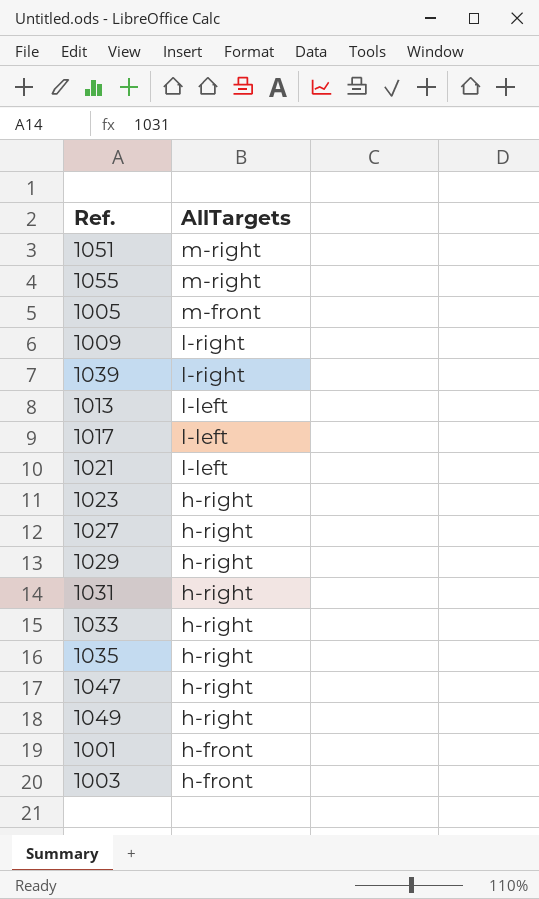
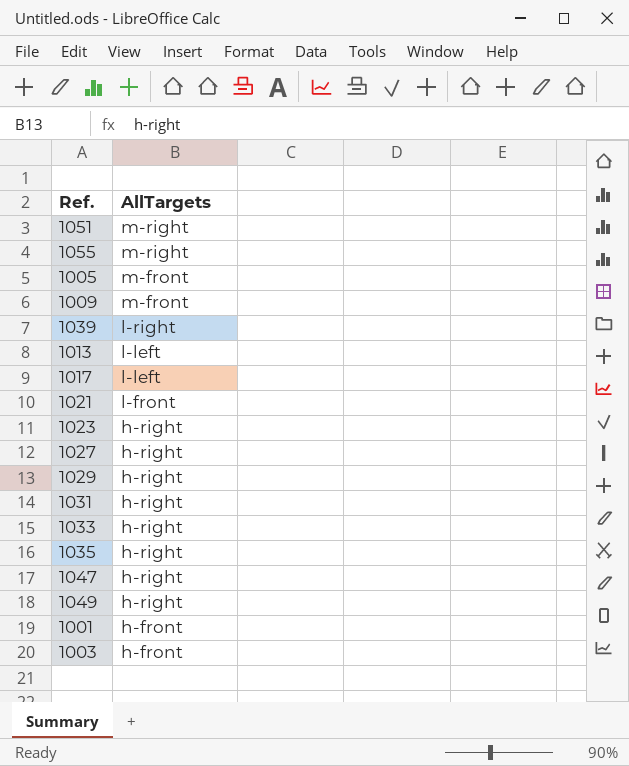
1009 | AllTargets: l-right -> m-front
1021 | AllTargets: l-left -> l-front

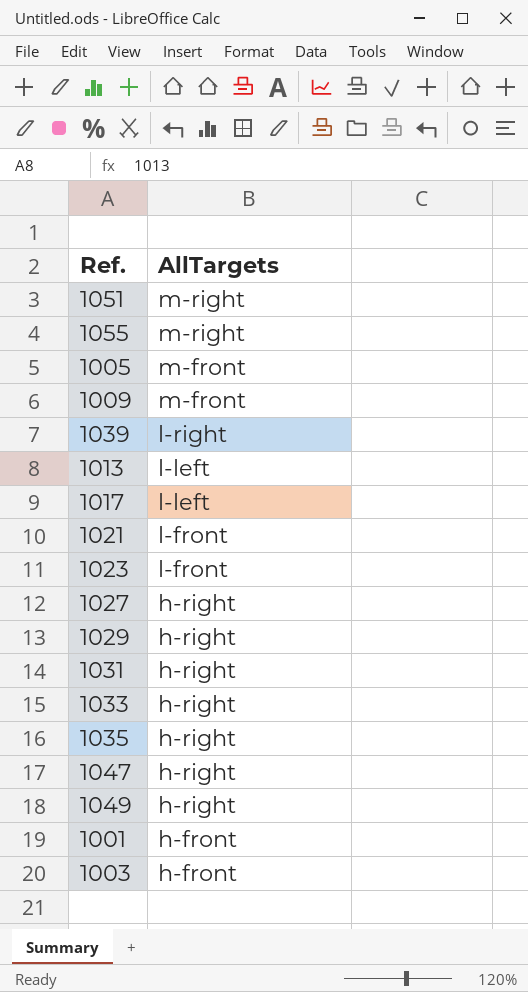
1023 | AllTargets: h-right -> l-front

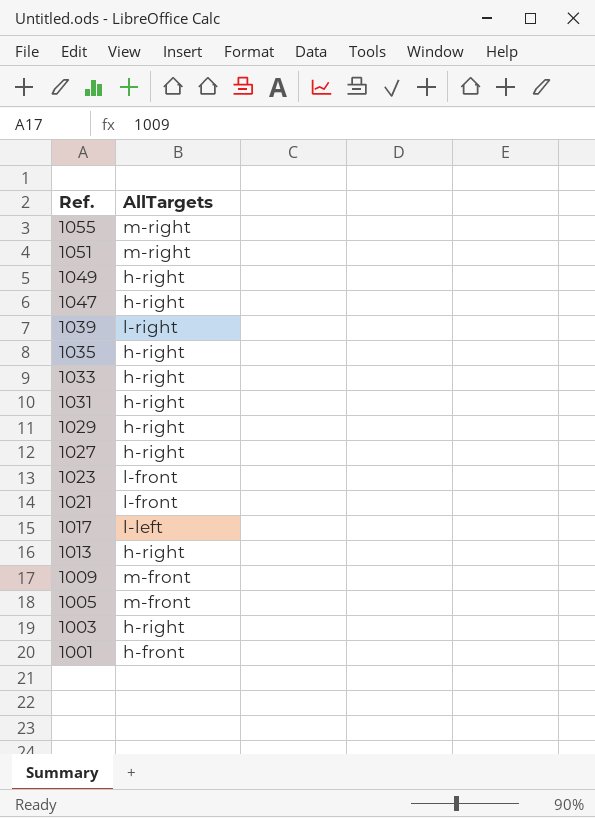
row order: AllTargets descending -> Ref. descending
1013 | AllTargets: l-left -> h-right
1003 | AllTargets: h-front -> h-right

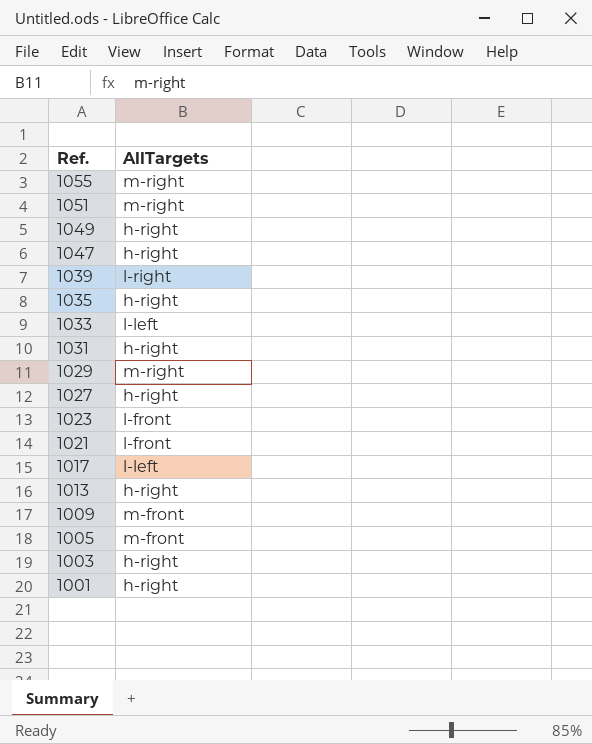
1033 | AllTargets: h-right -> l-left
1029 | AllTargets: h-right -> m-right
1001 | AllTargets: h-front -> h-right

